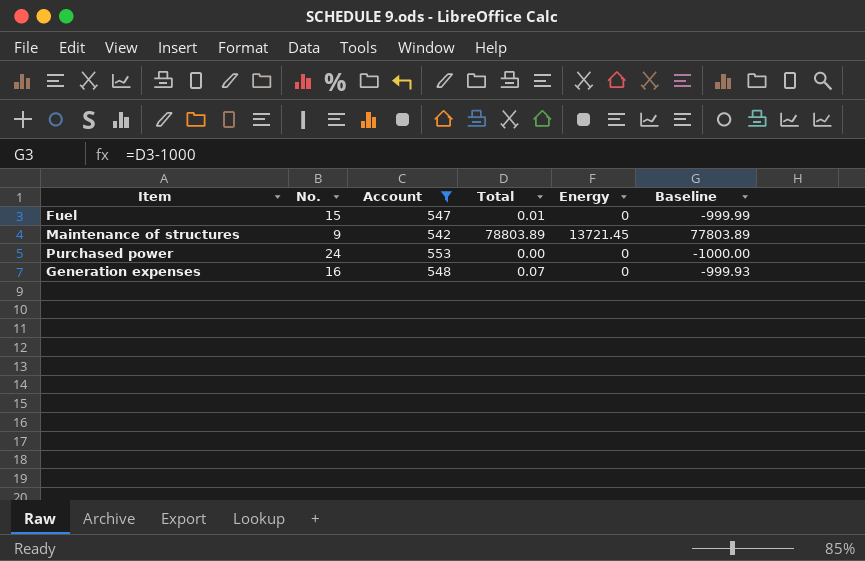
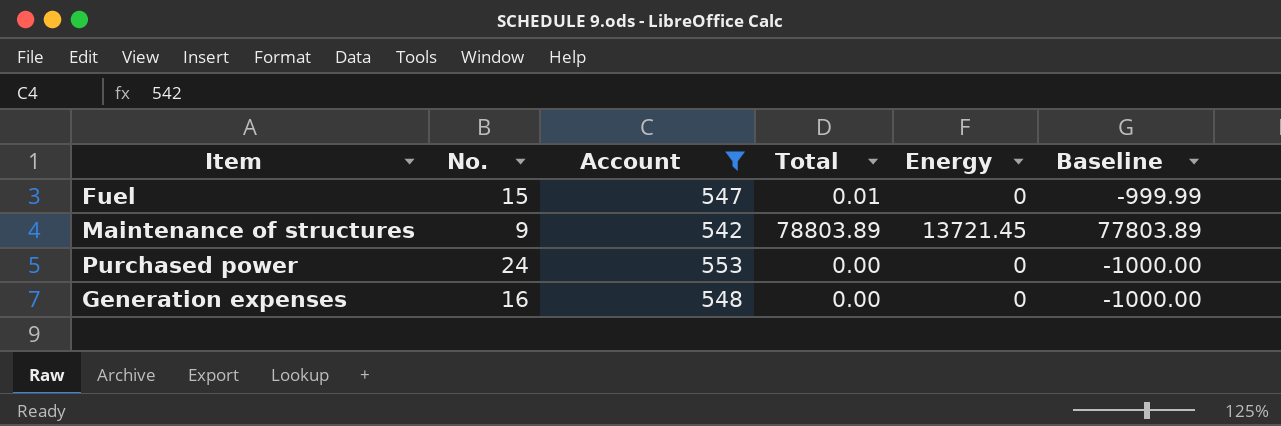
Generation expenses | Total: 0.07 -> 0.00
Generation expenses | Baseline: -999.93 -> -1000.00

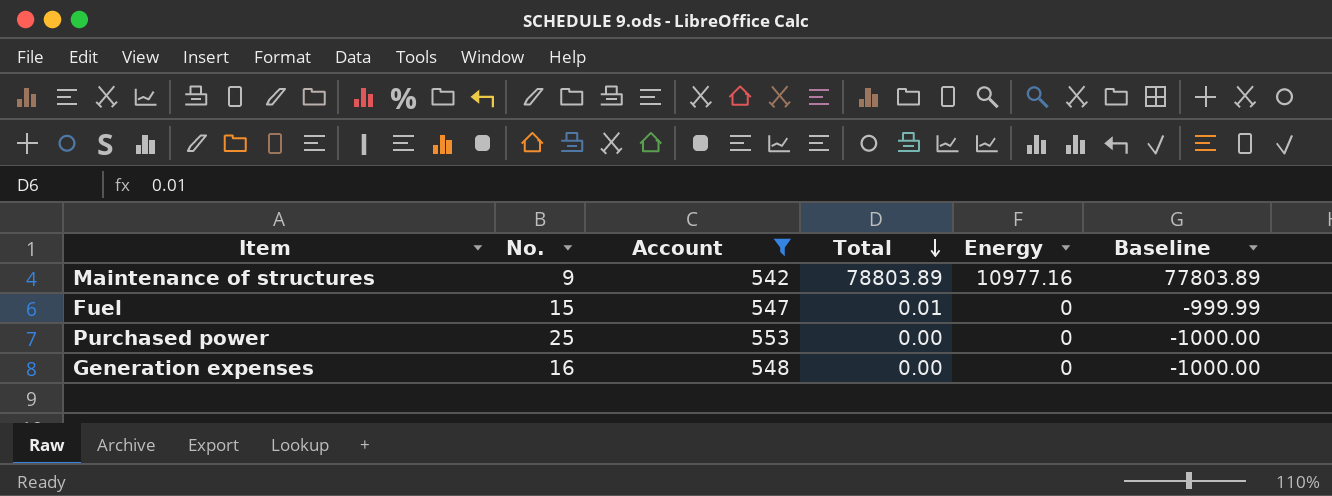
row order: none -> Total descending
Maintenance of structures | Energy: 13721.45 -> 10977.16
Purchased power | No.: 24 -> 25

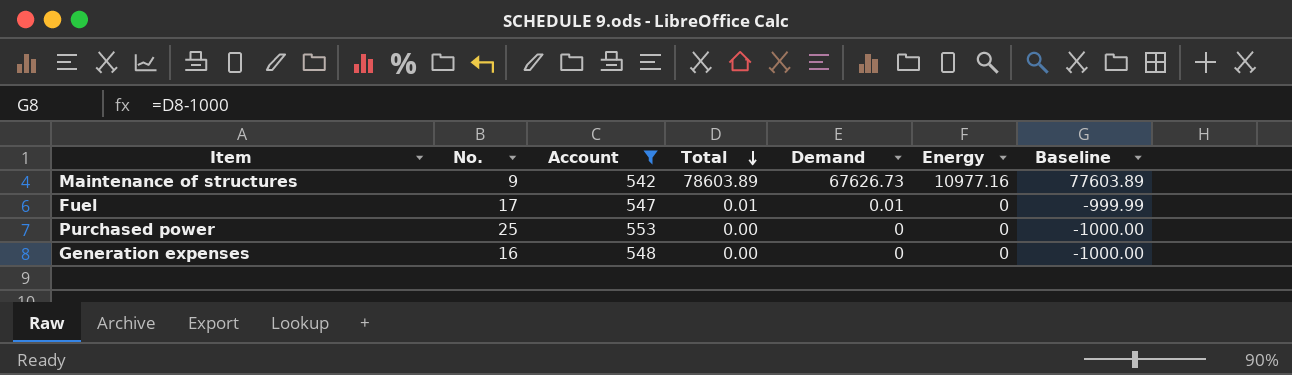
column Demand | formula: none -> [Total] - [Energy]
Maintenance of structures | Total: 78803.89 -> 78603.89
Maintenance of structures | Baseline: 77803.89 -> 77603.89
Fuel | No.: 15 -> 17

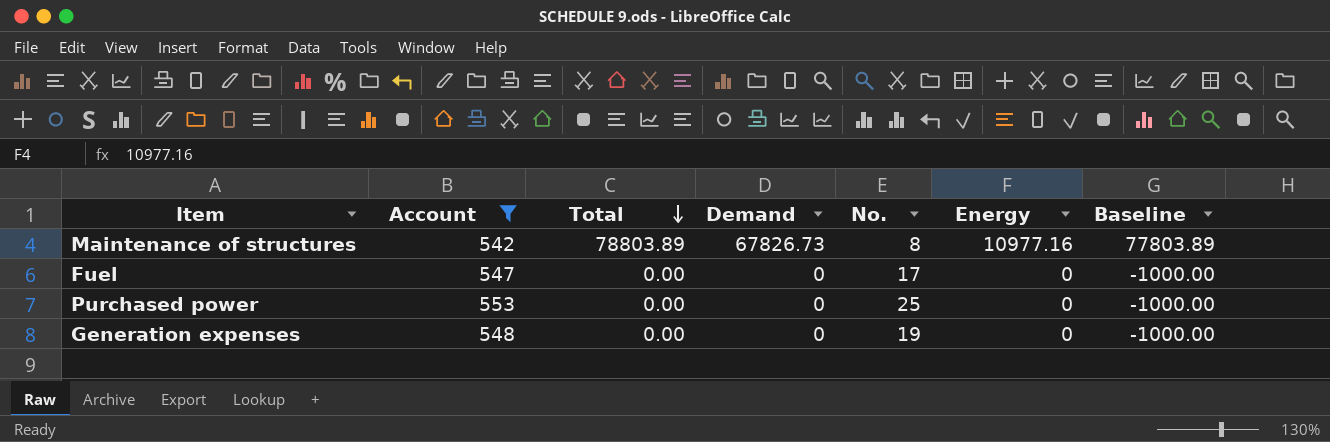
column No. | position: 2 -> 5
Maintenance of structures | Total: 78603.89 -> 78803.89
Maintenance of structures | Demand: 67626.73 -> 67826.73
Maintenance of structures | No.: 9 -> 8
Maintenance of structures | Baseline: 77603.89 -> 77803.89
Fuel | Total: 0.01 -> 0.00
Fuel | Demand: 0.01 -> 0
Fuel | Baseline: -999.99 -> -1000.00
Generation expenses | No.: 16 -> 19

